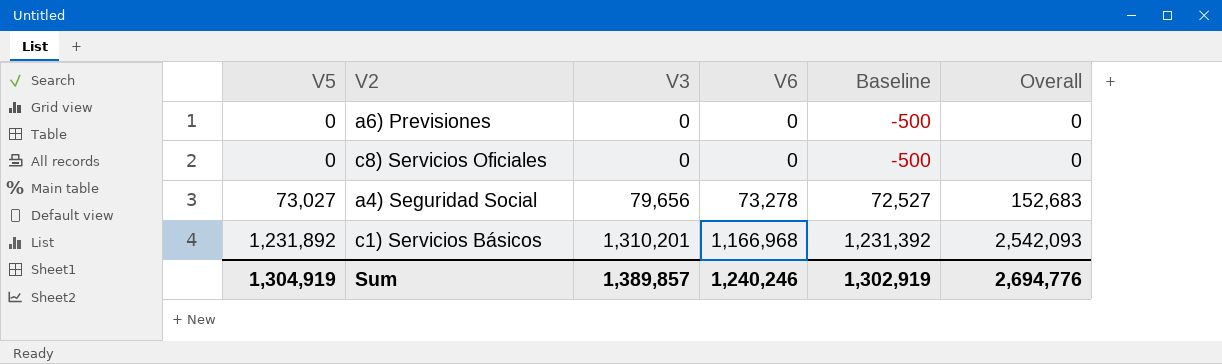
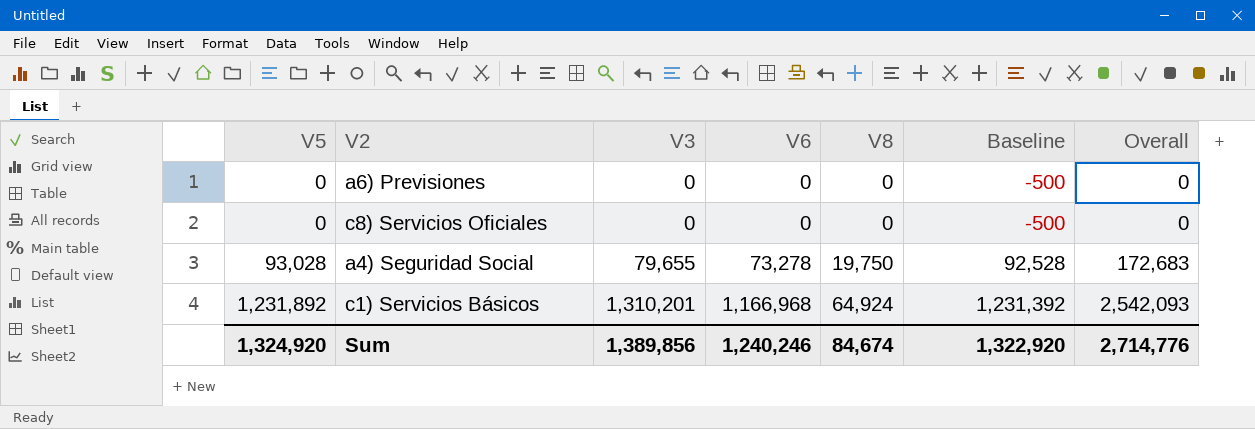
column V8 | formula: none -> [V5] - [V6]
a4) Seguridad Social | V5: 73,027 -> 93,028
a4) Seguridad Social | V3: 79,656 -> 79,655
a4) Seguridad Social | Baseline: 72,527 -> 92,528
a4) Seguridad Social | Overall: 152,683 -> 172,683
Sum | V5: 1,304,919 -> 1,324,920
Sum | V3: 1,389,857 -> 1,389,856
Sum | Baseline: 1,302,919 -> 1,322,920
Sum | Overall: 2,694,776 -> 2,714,776

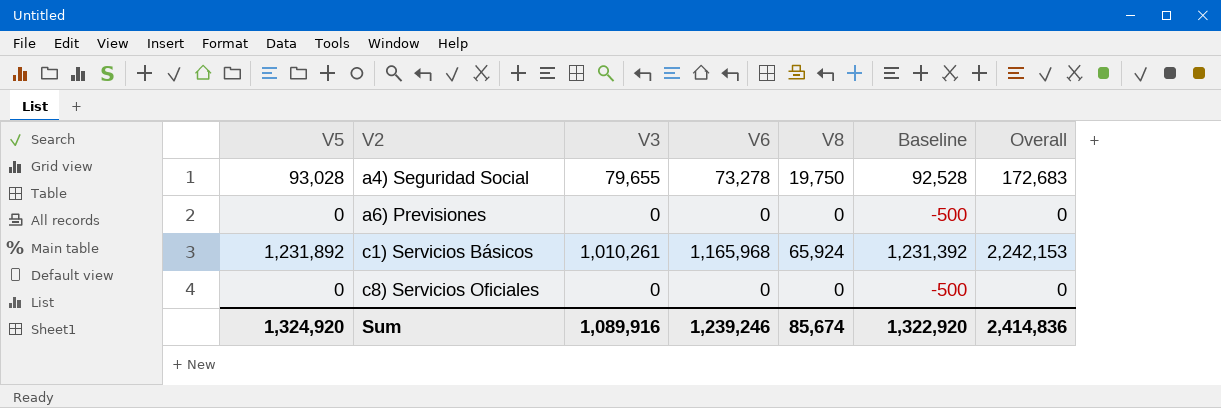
row order: V5 ascending -> V2 ascending
c1) Servicios Básicos | V3: 1,310,201 -> 1,010,261
c1) Servicios Básicos | V6: 1,166,968 -> 1,165,968
c1) Servicios Básicos | V8: 64,924 -> 65,924
c1) Servicios Básicos | Overall: 2,542,093 -> 2,242,153
Sum | V3: 1,389,856 -> 1,089,916
Sum | V6: 1,240,246 -> 1,239,246
Sum | V8: 84,674 -> 85,674
Sum | Overall: 2,714,776 -> 2,414,836

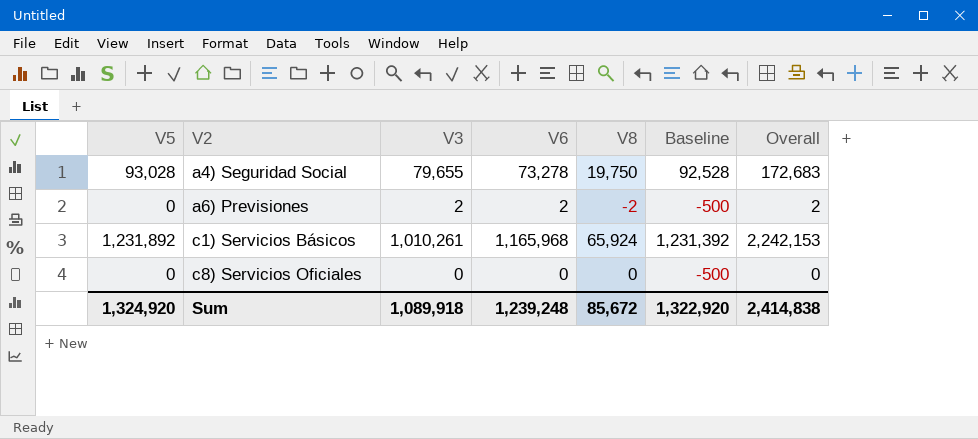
a6) Previsiones | V3: 0 -> 2
a6) Previsiones | V6: 0 -> 2
a6) Previsiones | V8: 0 -> -2
a6) Previsiones | Overall: 0 -> 2
Sum | V3: 1,089,916 -> 1,089,918
Sum | V6: 1,239,246 -> 1,239,248
Sum | V8: 85,674 -> 85,672
Sum | Overall: 2,414,836 -> 2,414,838

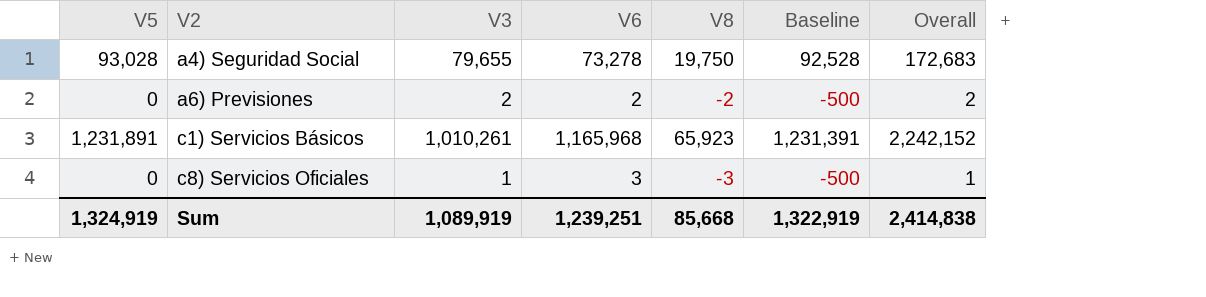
c1) Servicios Básicos | V5: 1,231,892 -> 1,231,891
c1) Servicios Básicos | V8: 65,924 -> 65,923
c1) Servicios Básicos | Baseline: 1,231,392 -> 1,231,391
c1) Servicios Básicos | Overall: 2,242,153 -> 2,242,152
c8) Servicios Oficiales | V3: 0 -> 1
c8) Servicios Oficiales | V6: 0 -> 3
c8) Servicios Oficiales | V8: 0 -> -3
c8) Servicios Oficiales | Overall: 0 -> 1
Sum | V5: 1,324,920 -> 1,324,919
Sum | V3: 1,089,918 -> 1,089,919
Sum | V6: 1,239,248 -> 1,239,251
Sum | V8: 85,672 -> 85,668
Sum | Baseline: 1,322,920 -> 1,322,919

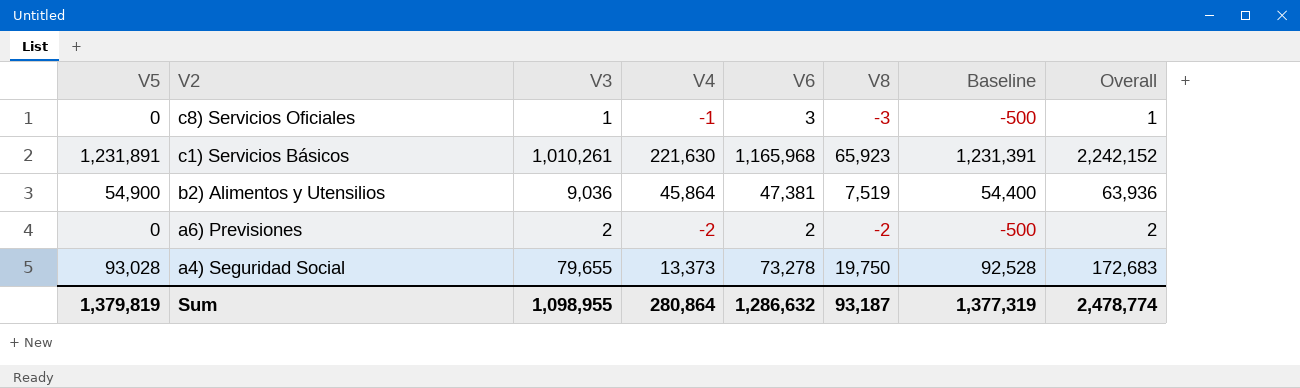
row order: V2 ascending -> V2 descending
column V4 | formula: none -> [V5] - [V3]
row b2) Alimentos y Utensilios: none -> 54,900 | 9,036 | 45,864 | 47,381 | 7,519 | 54,400 | 63,936
Sum | V5: 1,324,919 -> 1,379,819
Sum | V3: 1,089,919 -> 1,098,955
Sum | V6: 1,239,251 -> 1,286,632
Sum | V8: 85,668 -> 93,187
Sum | Baseline: 1,322,919 -> 1,377,319
Sum | Overall: 2,414,838 -> 2,478,774

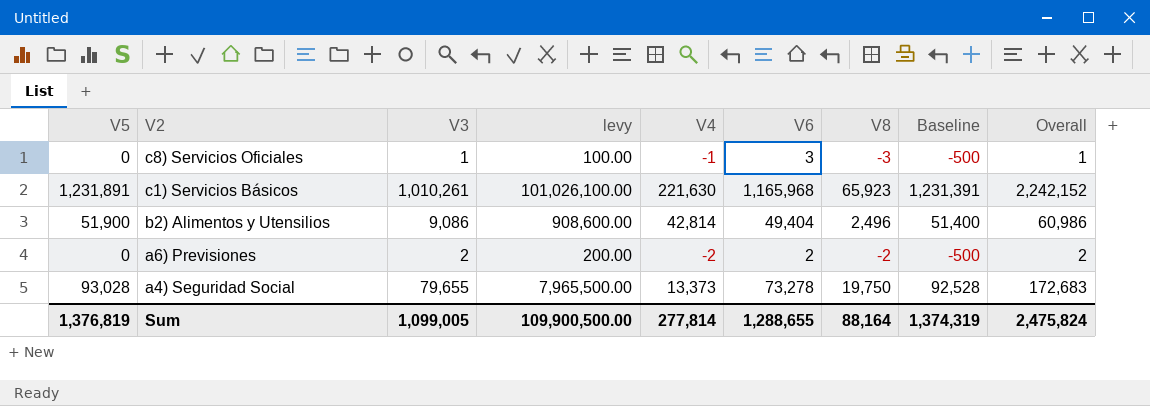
column levy | formula: none -> [V3] * 100
b2) Alimentos y Utensilios | V5: 54,900 -> 51,900
b2) Alimentos y Utensilios | V3: 9,036 -> 9,086
b2) Alimentos y Utensilios | V4: 45,864 -> 42,814
b2) Alimentos y Utensilios | V6: 47,381 -> 49,404
b2) Alimentos y Utensilios | V8: 7,519 -> 2,496
b2) Alimentos y Utensilios | Baseline: 54,400 -> 51,400
b2) Alimentos y Utensilios | Overall: 63,936 -> 60,986
Sum | V5: 1,379,819 -> 1,376,819
Sum | V3: 1,098,955 -> 1,099,005
Sum | V4: 280,864 -> 277,814
Sum | V6: 1,286,632 -> 1,288,655
Sum | V8: 93,187 -> 88,164
Sum | Baseline: 1,377,319 -> 1,374,319
Sum | Overall: 2,478,774 -> 2,475,824

